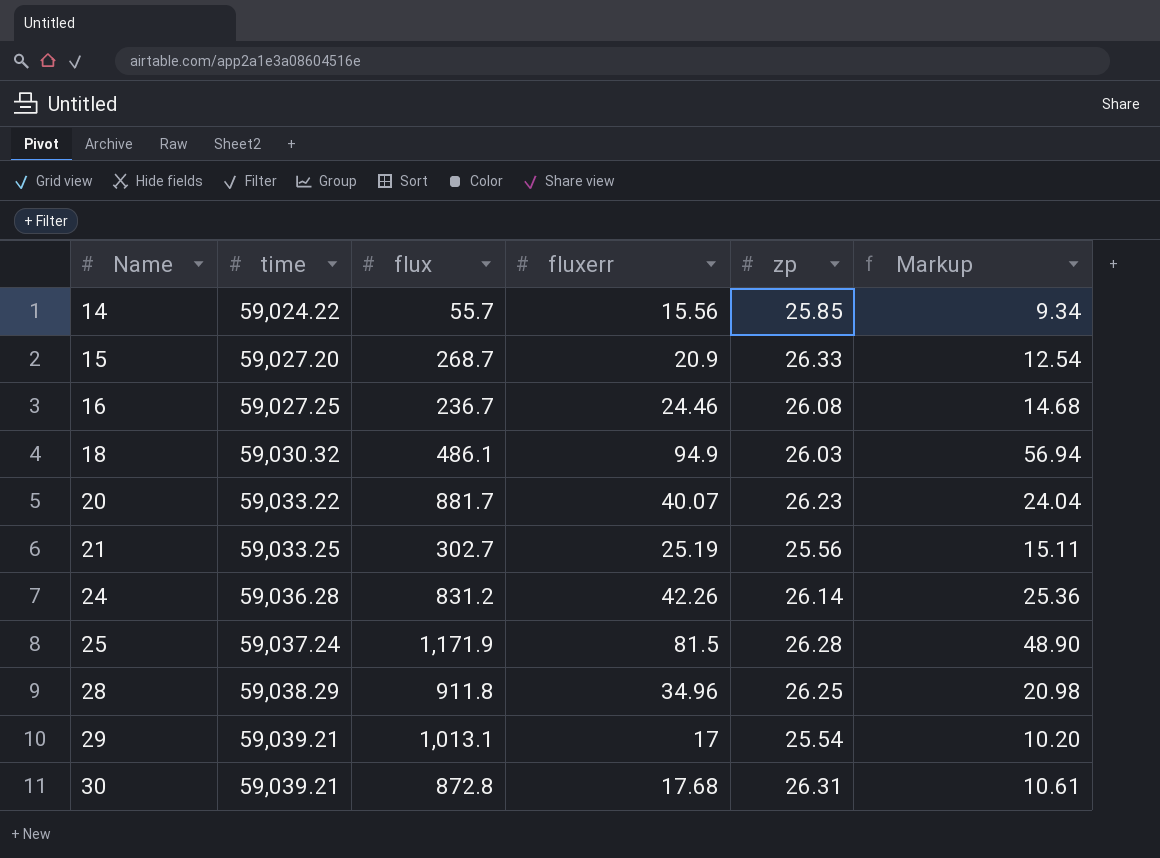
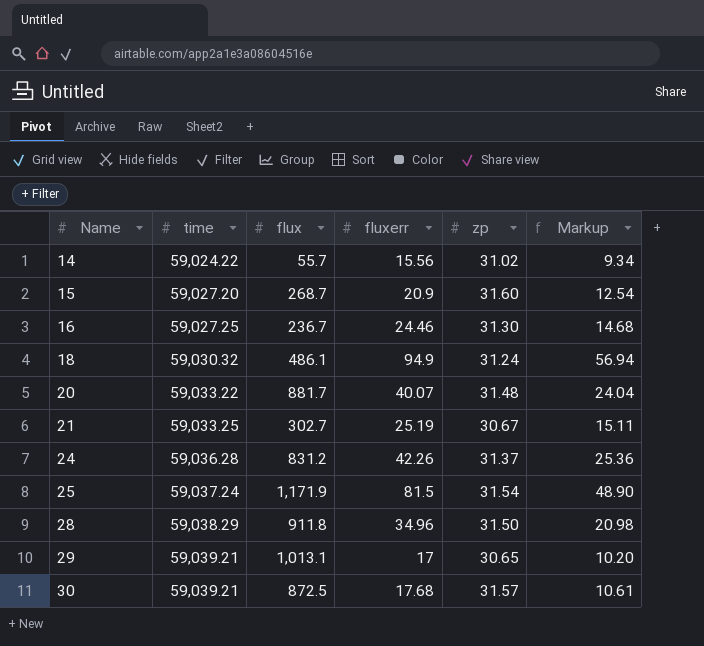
14 | zp: 25.85 -> 31.02
15 | zp: 26.33 -> 31.60
16 | zp: 26.08 -> 31.30
18 | zp: 26.03 -> 31.24
20 | zp: 26.23 -> 31.48
21 | zp: 25.56 -> 30.67
24 | zp: 26.14 -> 31.37
25 | zp: 26.28 -> 31.54
28 | zp: 26.25 -> 31.50
29 | zp: 25.54 -> 30.65
30 | flux: 872.8 -> 872.5
30 | zp: 26.31 -> 31.57

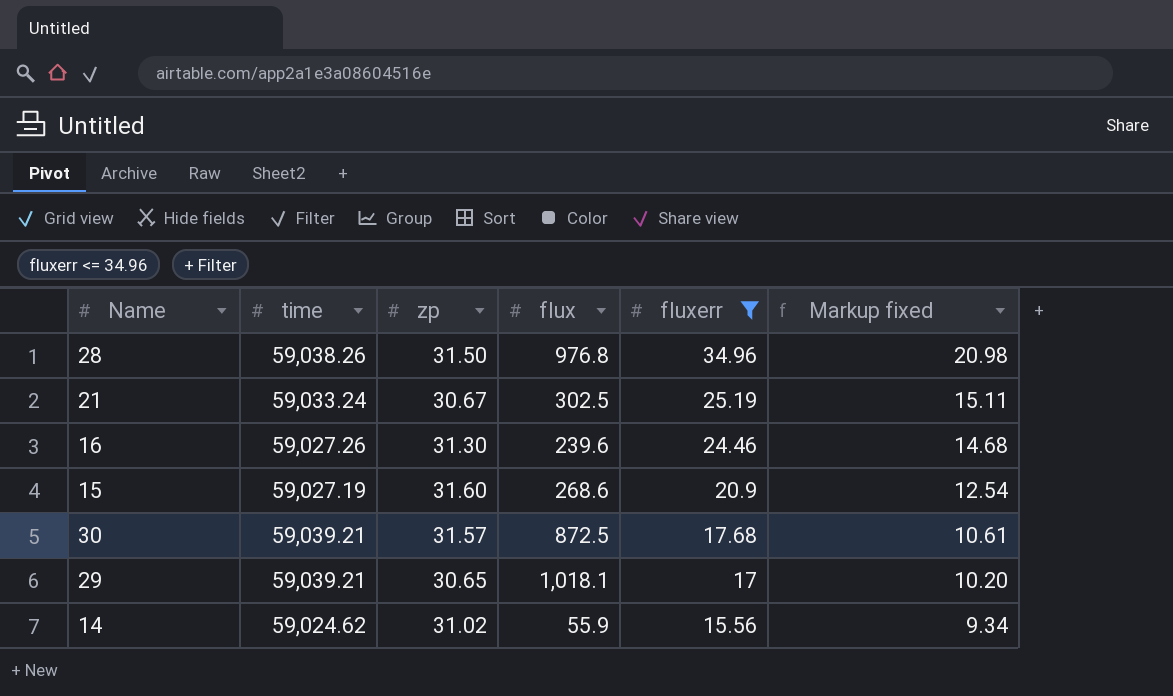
filter: none -> fluxerr <= 34.96
row order: Name ascending -> fluxerr descending
column zp | position: 5 -> 3
column name: Markup -> Markup fixed
28 | time: 59,038.29 -> 59,038.26
28 | flux: 911.8 -> 976.8
21 | time: 59,033.25 -> 59,033.24
21 | flux: 302.7 -> 302.5
16 | time: 59,027.25 -> 59,027.26
16 | flux: 236.7 -> 239.6
15 | time: 59,027.20 -> 59,027.19
15 | flux: 268.7 -> 268.6
29 | flux: 1,013.1 -> 1,018.1
14 | time: 59,024.22 -> 59,024.62
14 | flux: 55.7 -> 55.9

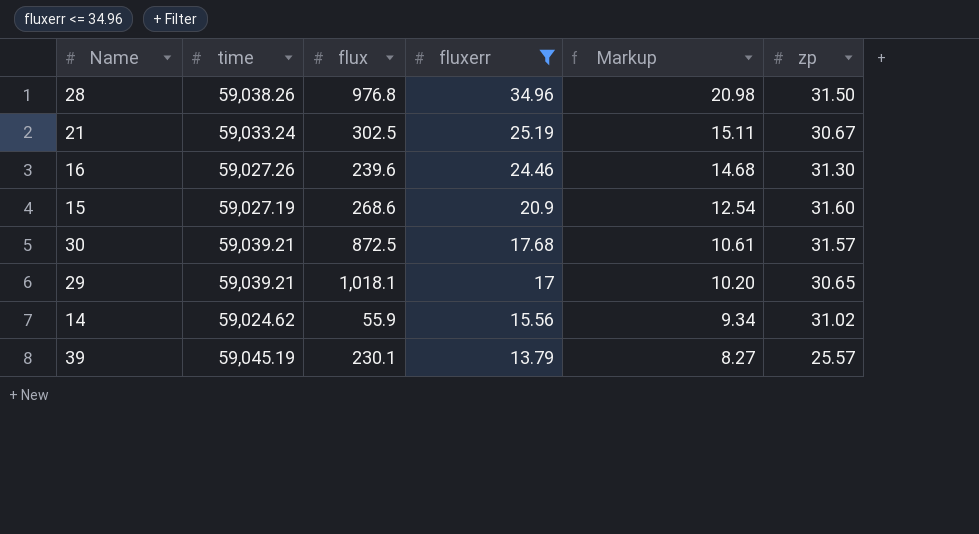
column name: Markup fixed -> Markup
column zp | position: 3 -> 6
row 39: none -> 59,045.19 | 230.1 | 13.79 | 8.27 | 25.57

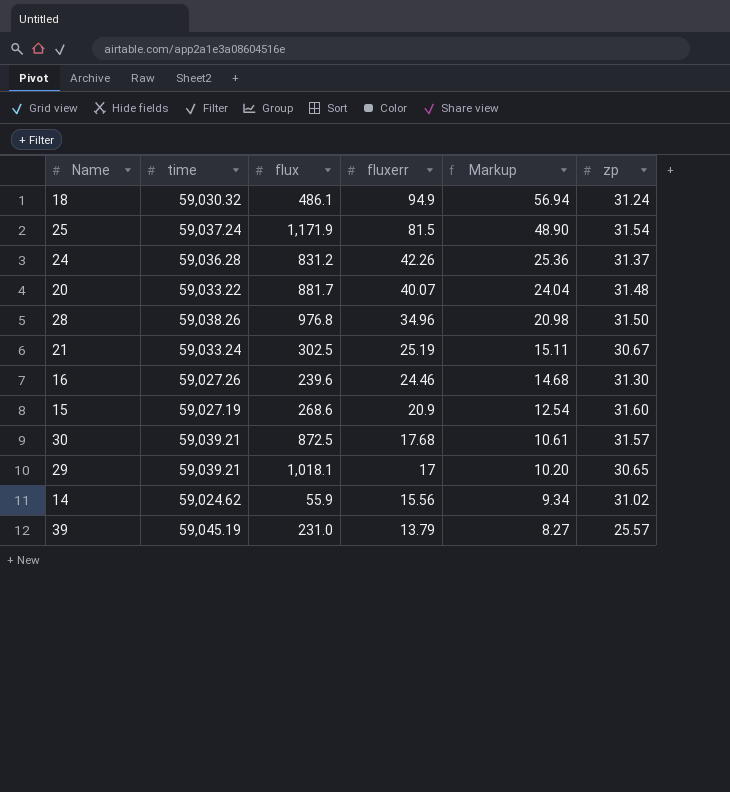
filter: fluxerr <= 34.96 -> none
39 | flux: 230.1 -> 231.0

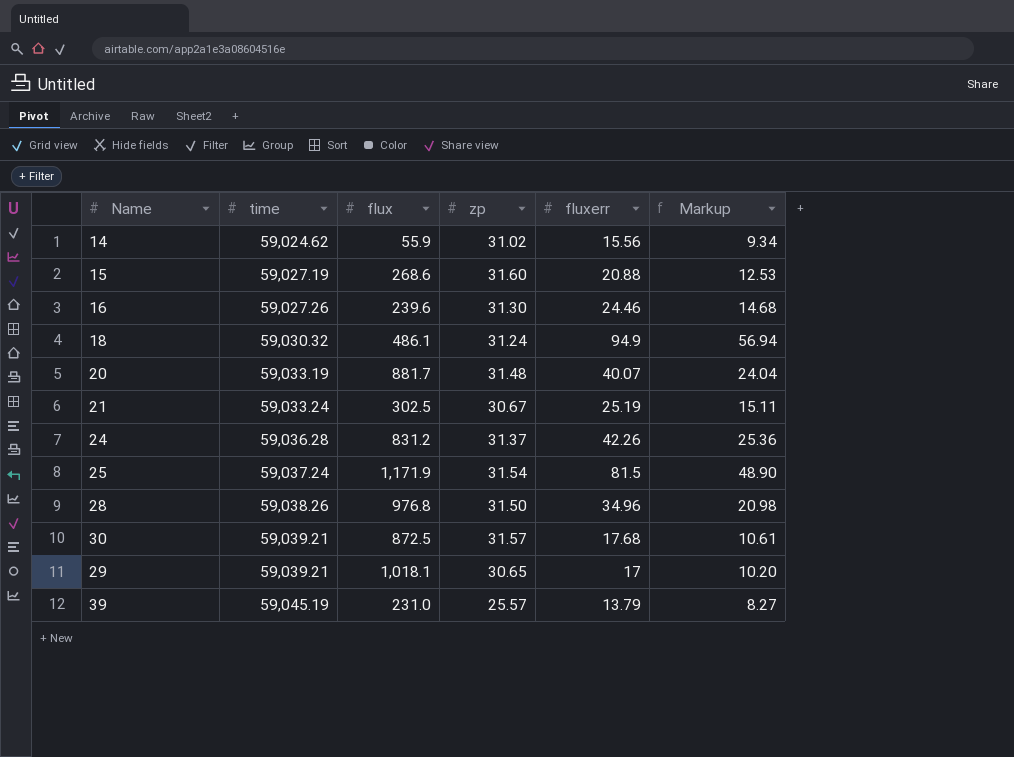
row order: fluxerr descending -> time ascending
column zp | position: 6 -> 4
15 | fluxerr: 20.9 -> 20.88
15 | Markup: 12.54 -> 12.53
20 | time: 59,033.22 -> 59,033.19

